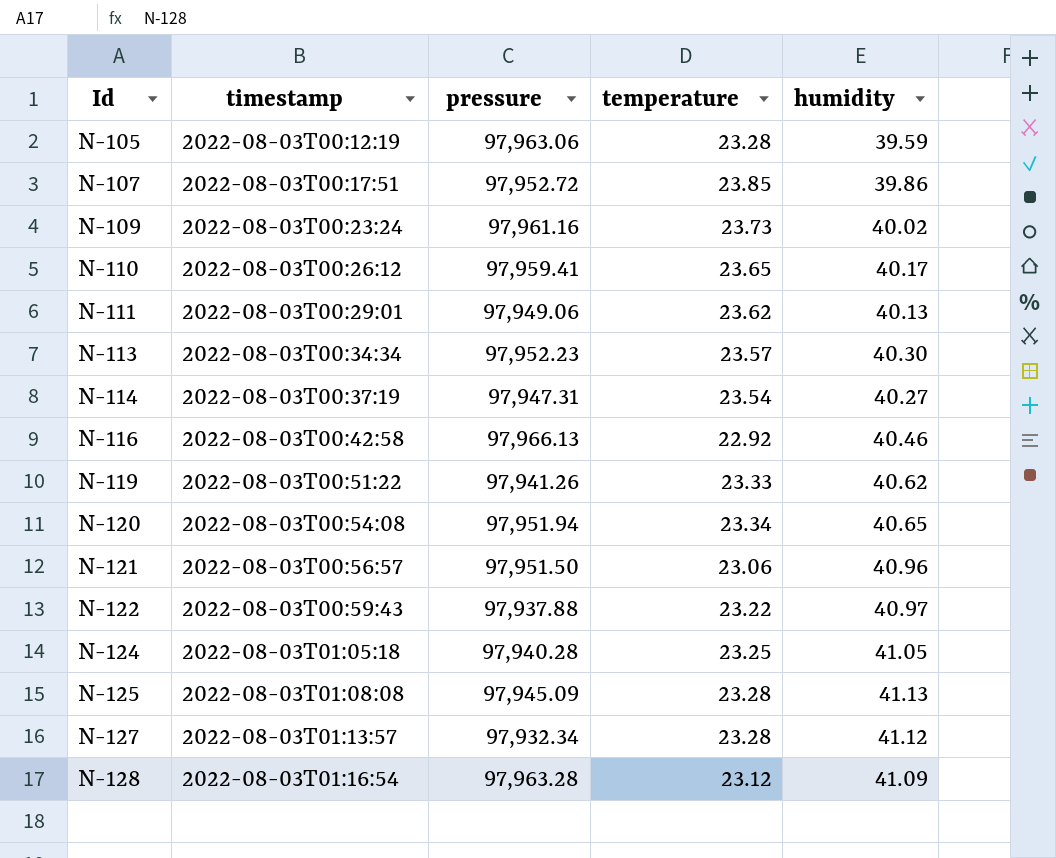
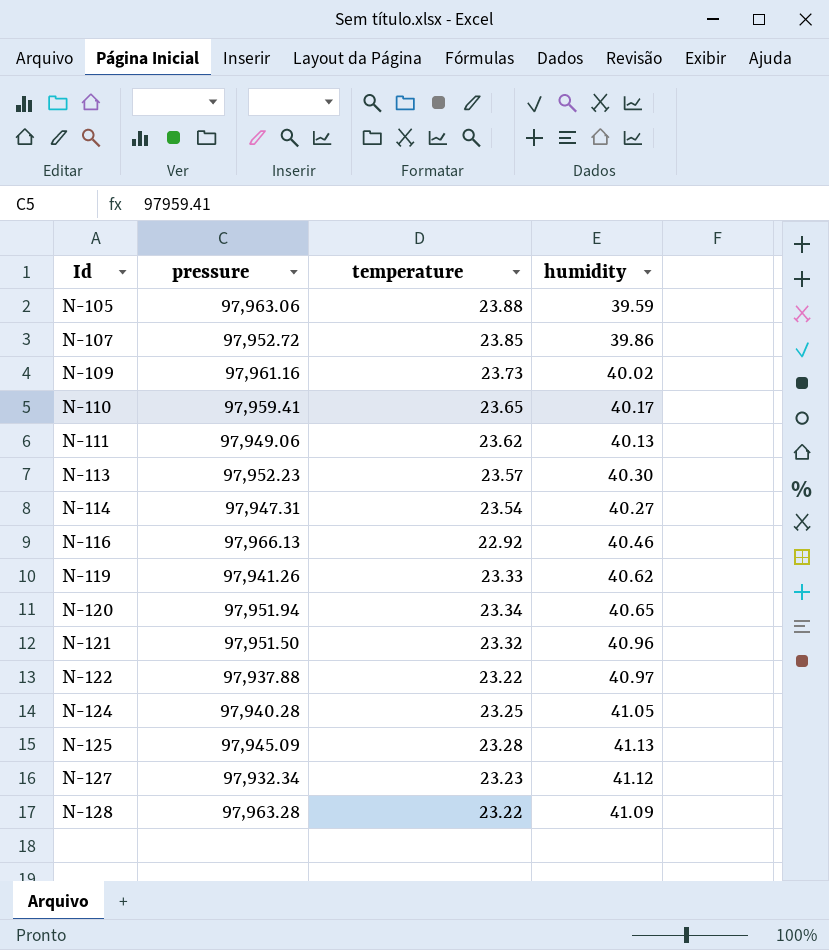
column timestamp | position: 2 -> none
N-105 | temperature: 23.28 -> 23.88
N-121 | temperature: 23.06 -> 23.32
N-127 | temperature: 23.28 -> 23.23
N-128 | temperature: 23.12 -> 23.22

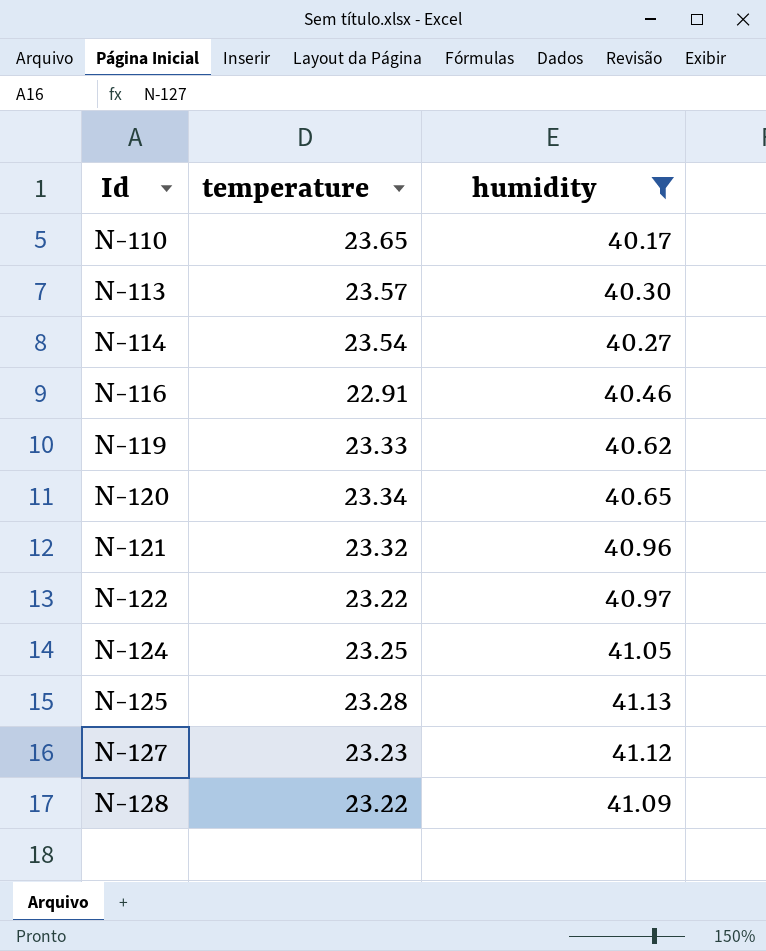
filter: none -> humidity >= 40.17
column pressure | position: 2 -> none
N-116 | temperature: 22.92 -> 22.91

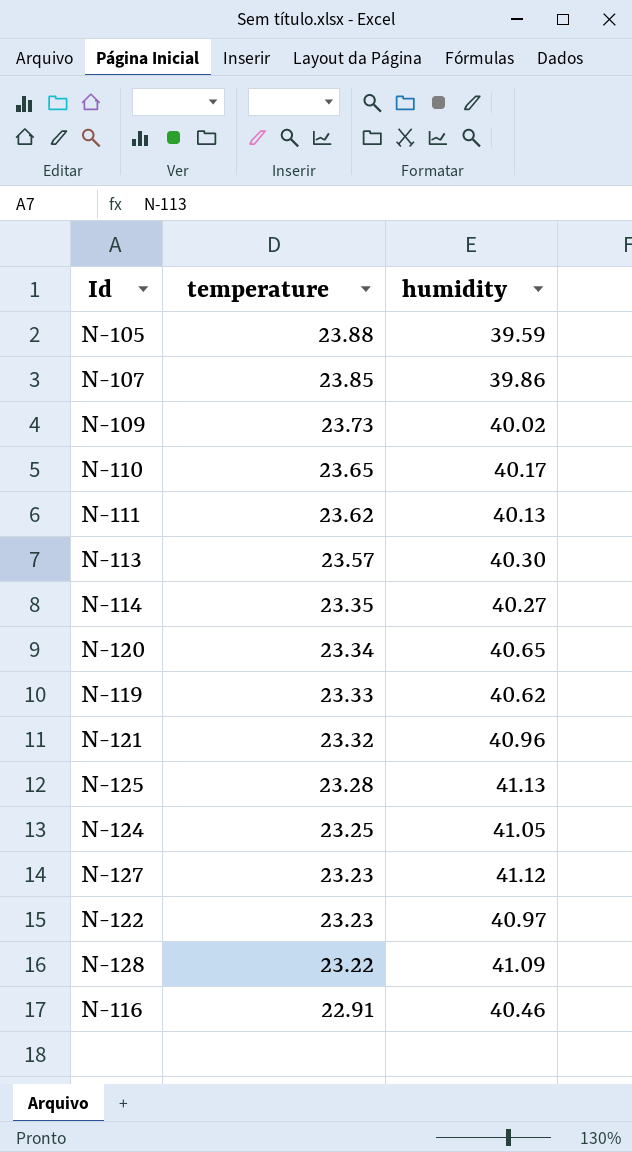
filter: humidity >= 40.17 -> none
row order: Id ascending -> temperature descending
N-114 | temperature: 23.54 -> 23.35
N-122 | temperature: 23.22 -> 23.23

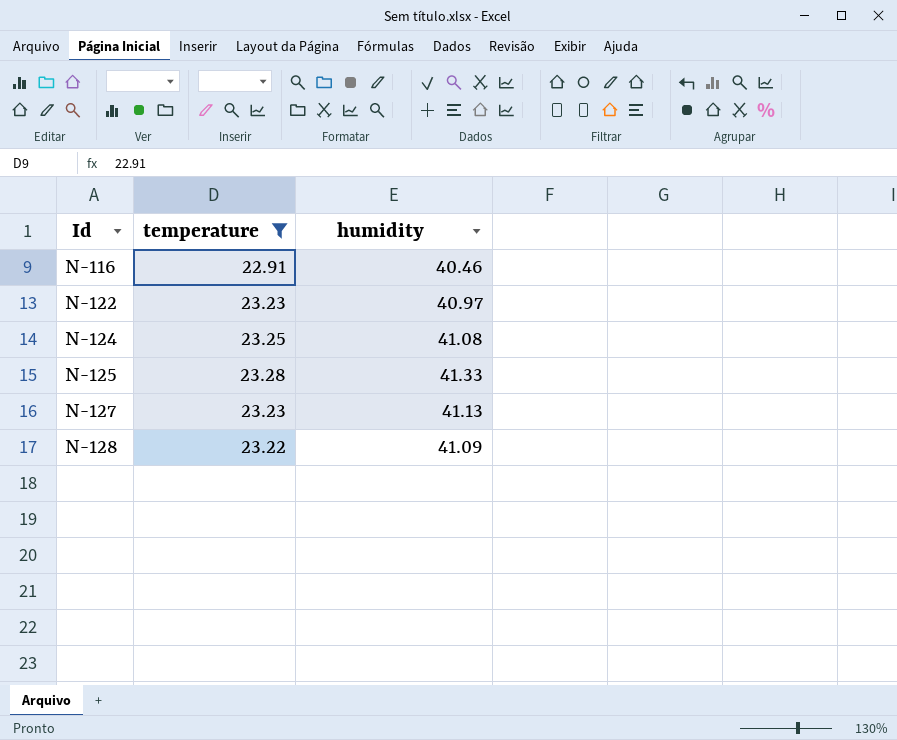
filter: none -> temperature <= 23.28
row order: temperature descending -> Id ascending
N-124 | humidity: 41.05 -> 41.08
N-125 | humidity: 41.13 -> 41.33
N-127 | humidity: 41.12 -> 41.13

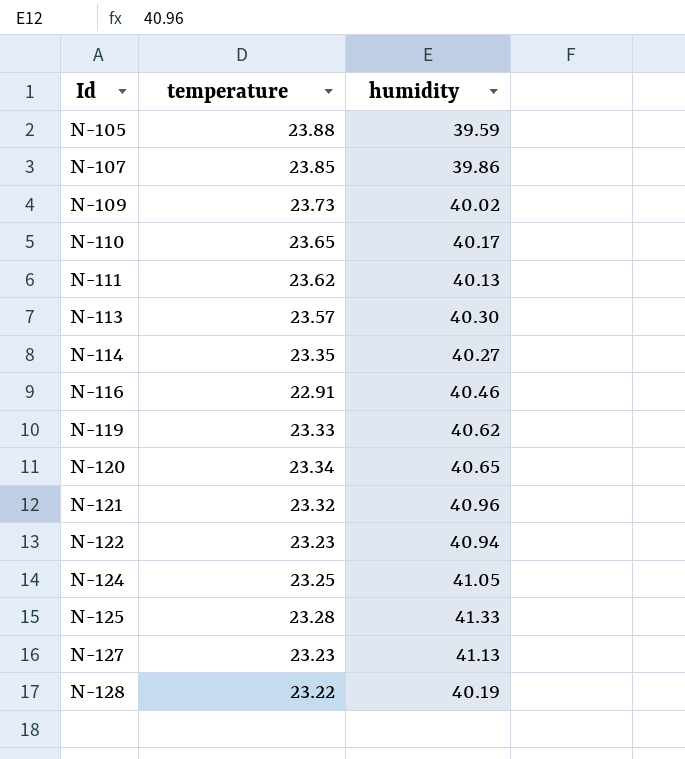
filter: temperature <= 23.28 -> none
N-122 | humidity: 40.97 -> 40.94
N-124 | humidity: 41.08 -> 41.05
N-128 | humidity: 41.09 -> 40.19

